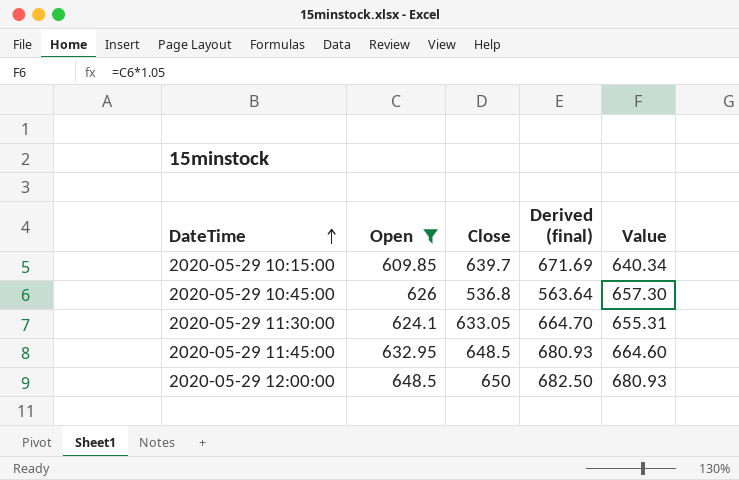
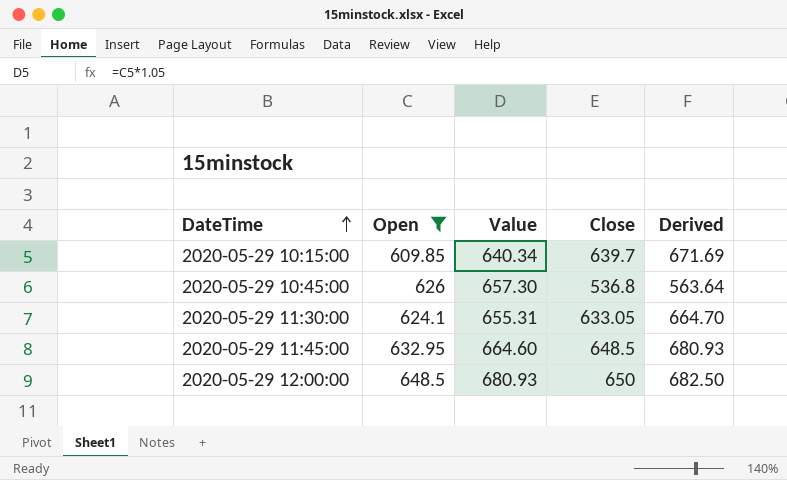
column Value | position: 5 -> 3
column name: Derived (final) -> Derived

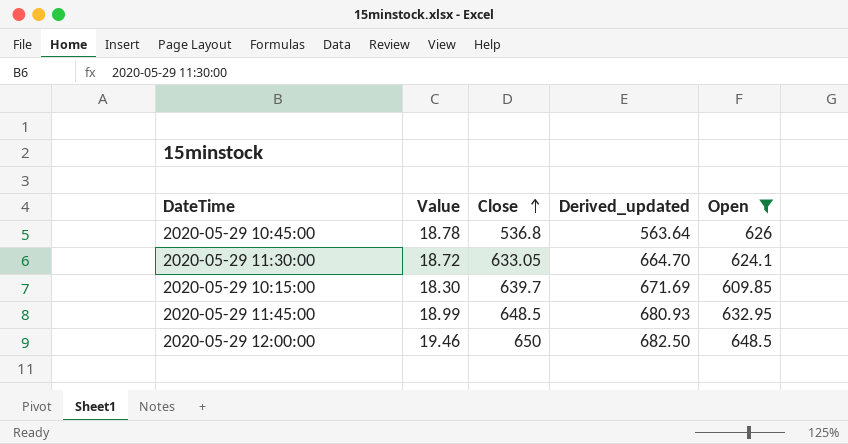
row order: DateTime ascending -> Close ascending
column Value | formula: [Open] * 1.05 -> [Open] * 0.03
column name: Derived -> Derived_updated
column Open | position: 2 -> 5

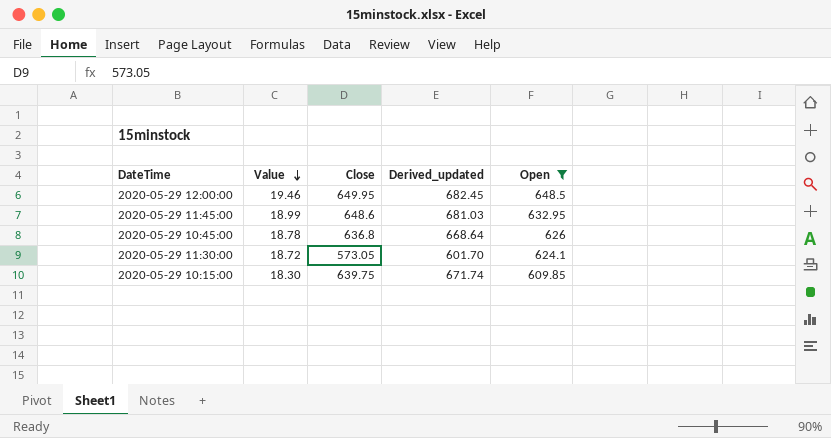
row order: Close ascending -> Value descending
2020-05-29 12:00:00 | Close: 650 -> 649.95
2020-05-29 12:00:00 | Derived_updated: 682.50 -> 682.45
2020-05-29 11:45:00 | Close: 648.5 -> 648.6
2020-05-29 11:45:00 | Derived_updated: 680.93 -> 681.03
2020-05-29 10:45:00 | Close: 536.8 -> 636.8
2020-05-29 10:45:00 | Derived_updated: 563.64 -> 668.64
2020-05-29 11:30:00 | Close: 633.05 -> 573.05
2020-05-29 11:30:00 | Derived_updated: 664.70 -> 601.70
2020-05-29 10:15:00 | Close: 639.7 -> 639.75
2020-05-29 10:15:00 | Derived_updated: 671.69 -> 671.74

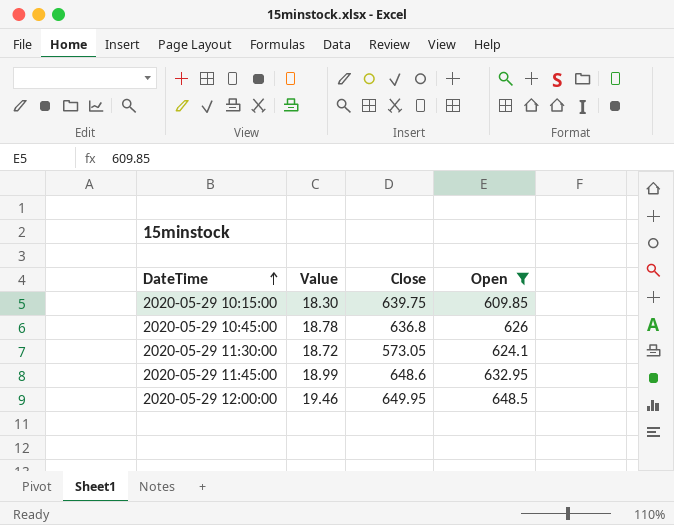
row order: Value descending -> DateTime ascending
column Derived_updated | formula: [Close] * 1.05 -> none

